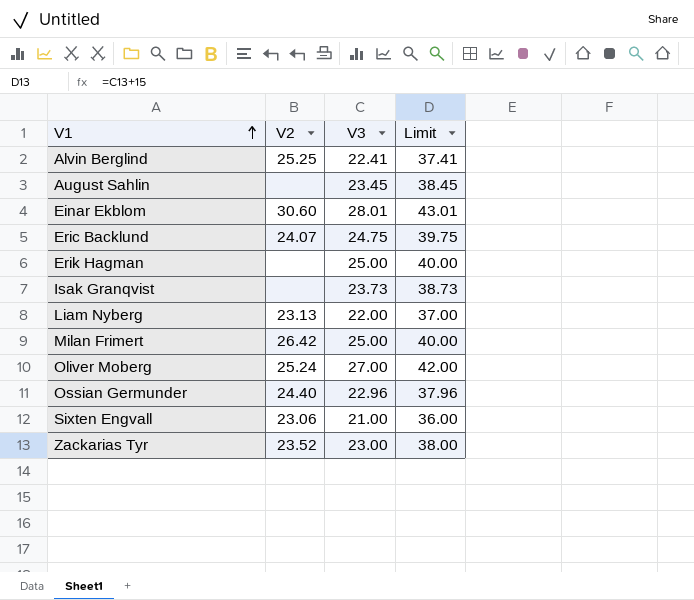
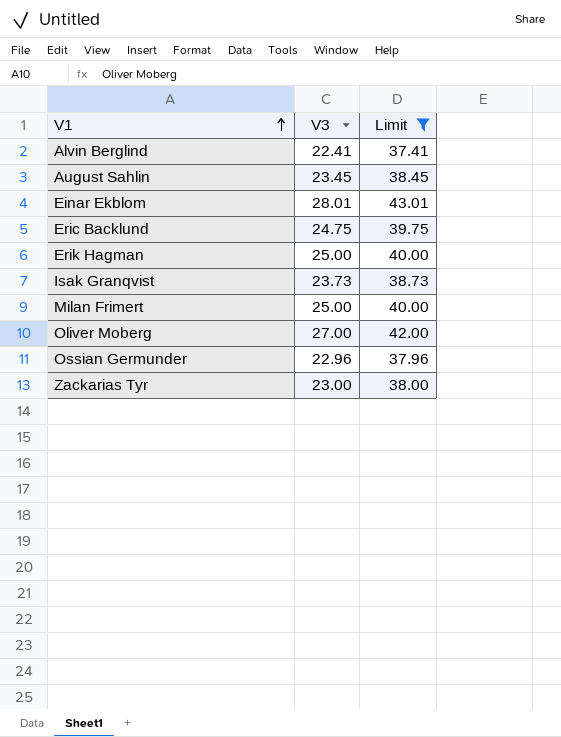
filter: none -> Limit >= 37.41
column V2 | position: 2 -> none

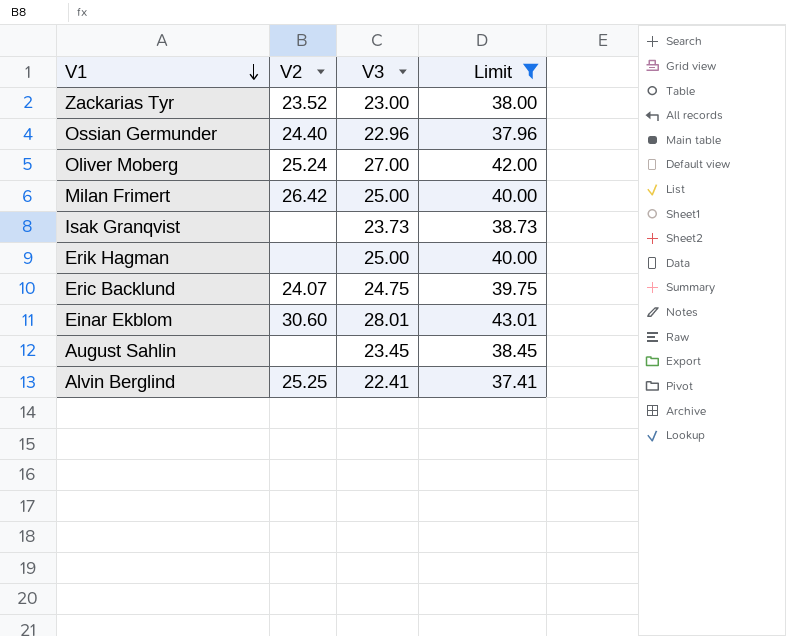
row order: V1 ascending -> V1 descending
column V2 | position: none -> 2

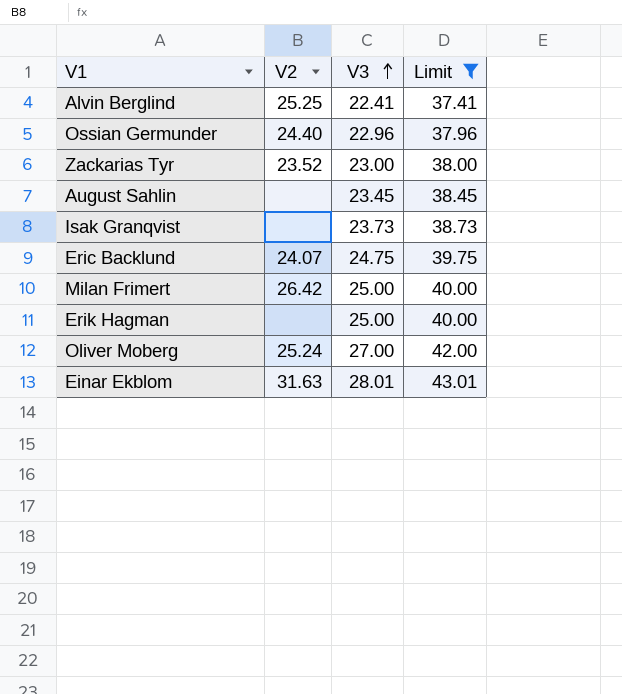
row order: V1 descending -> V3 ascending
Einar Ekblom | V2: 30.60 -> 31.63

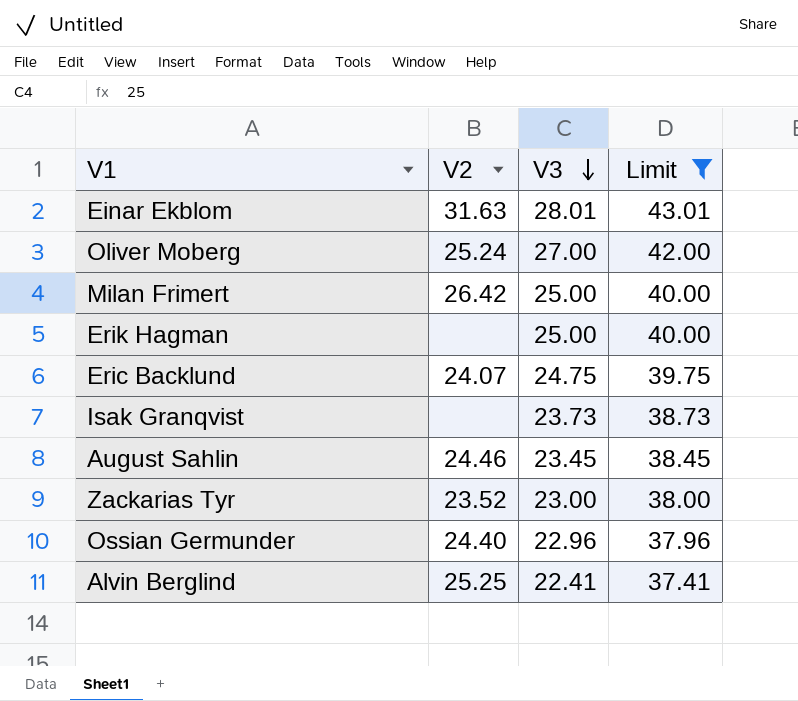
row order: V3 ascending -> V3 descending
August Sahlin | V2: none -> 24.46

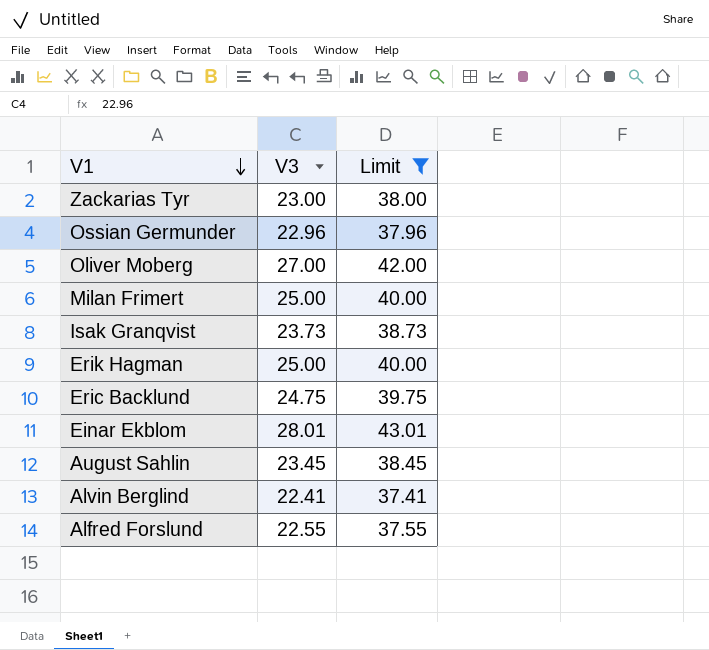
row order: V3 descending -> V1 descending
column V2 | position: 2 -> none
row Alfred Forslund: none -> 22.55 | 37.55

